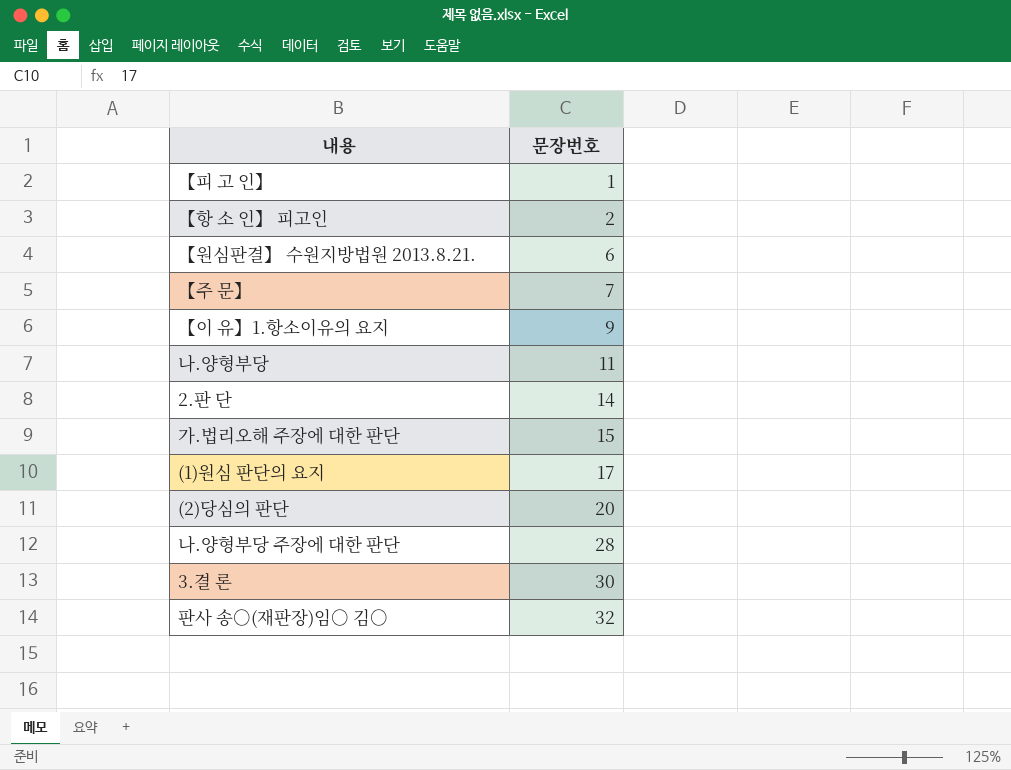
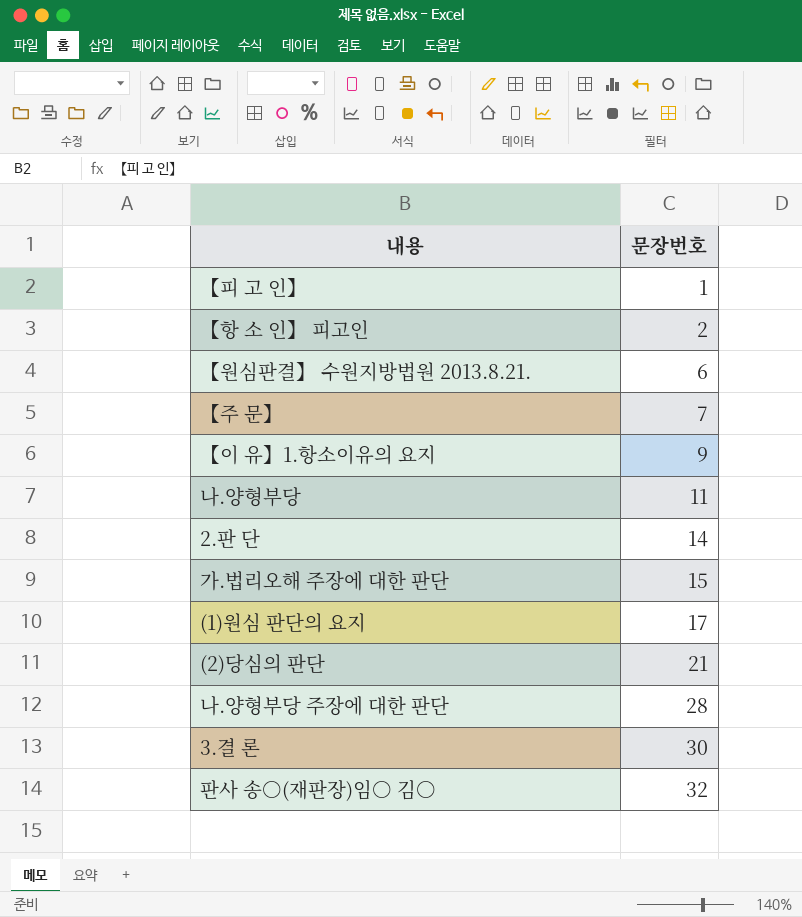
(2)당심의 판단 | 문장번호: 20 -> 21

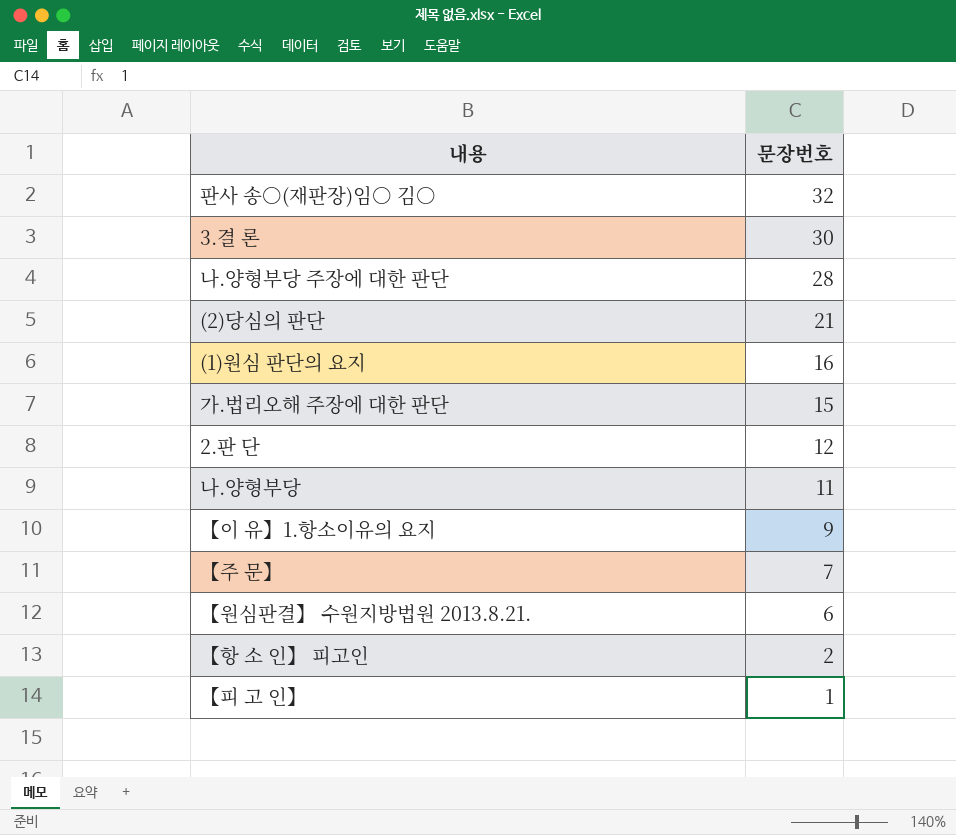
row order: 문장번호 ascending -> 문장번호 descending
(1)원심 판단의 요지 | 문장번호: 17 -> 16
2.판 단 | 문장번호: 14 -> 12

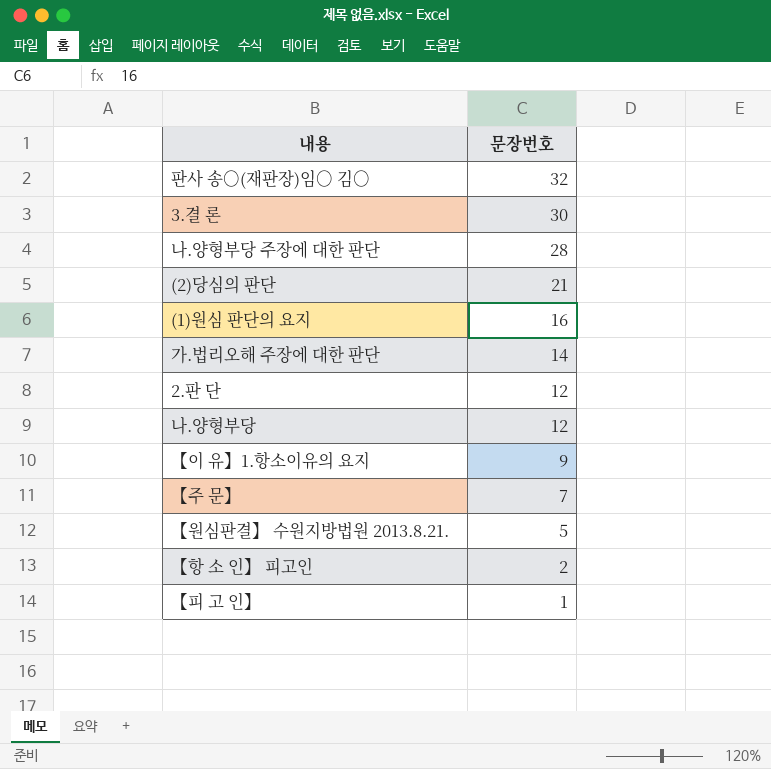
가.법리오해 주장에 대한 판단 | 문장번호: 15 -> 14
나.양형부당 | 문장번호: 11 -> 12
【원심판결】 수원지방법원 2013.8.21. | 문장번호: 6 -> 5

